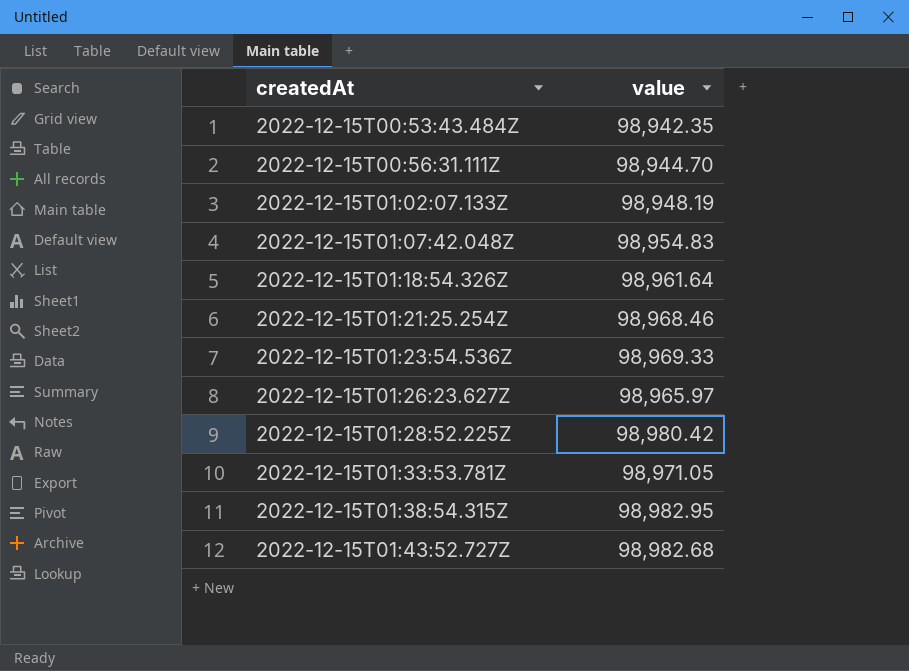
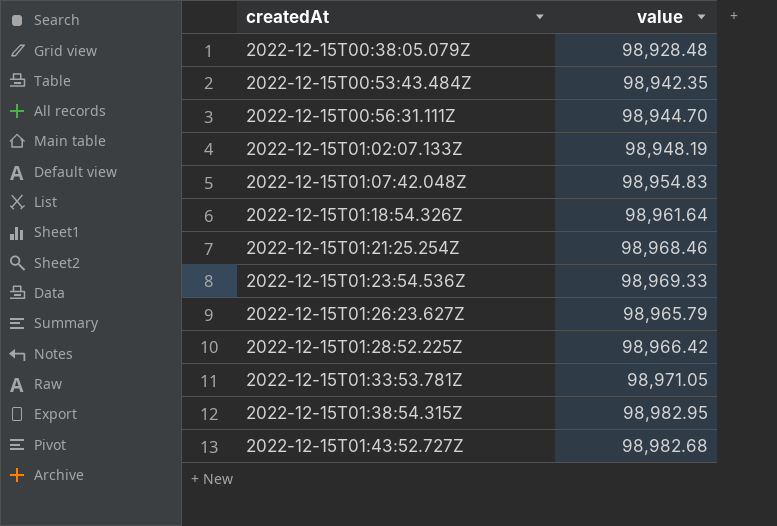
row 2022-12-15T00:38:05.079Z: none -> 98,928.48
2022-12-15T01:26:23.627Z | value: 98,965.97 -> 98,965.79
2022-12-15T01:28:52.225Z | value: 98,980.42 -> 98,966.42

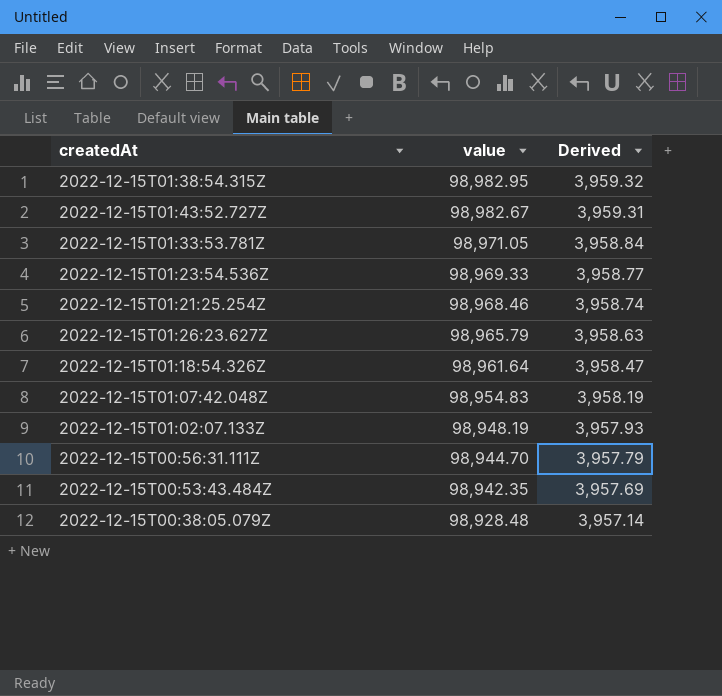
row order: createdAt ascending -> value descending
column Derived | formula: none -> [value] * 0.04
row 2022-12-15T01:28:52.225Z: 98,966.42 -> none
2022-12-15T01:43:52.727Z | value: 98,982.68 -> 98,982.67

